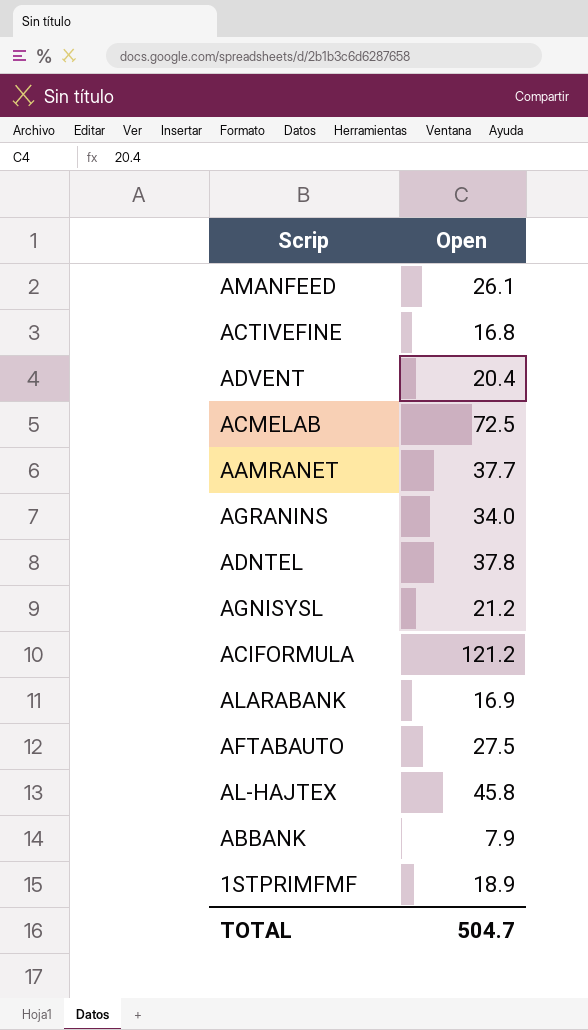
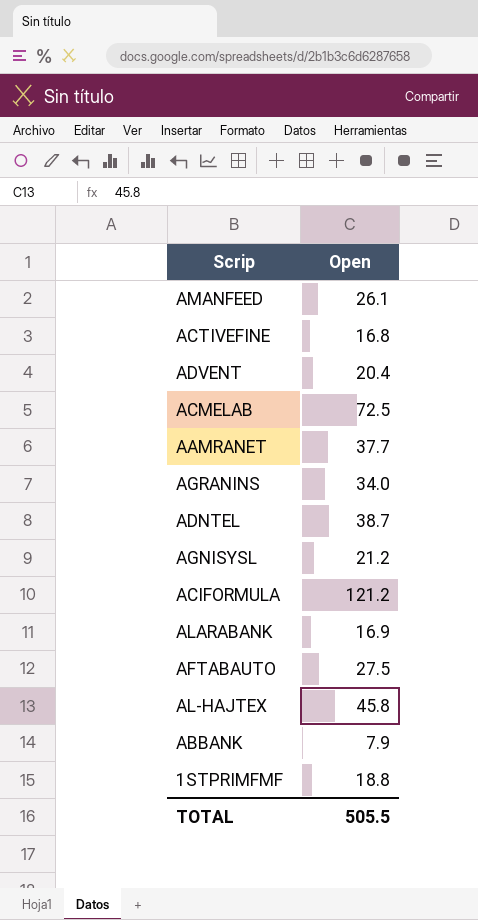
ADNTEL | Open: 37.8 -> 38.7
1STPRIMFMF | Open: 18.9 -> 18.8
TOTAL | Open: 504.7 -> 505.5

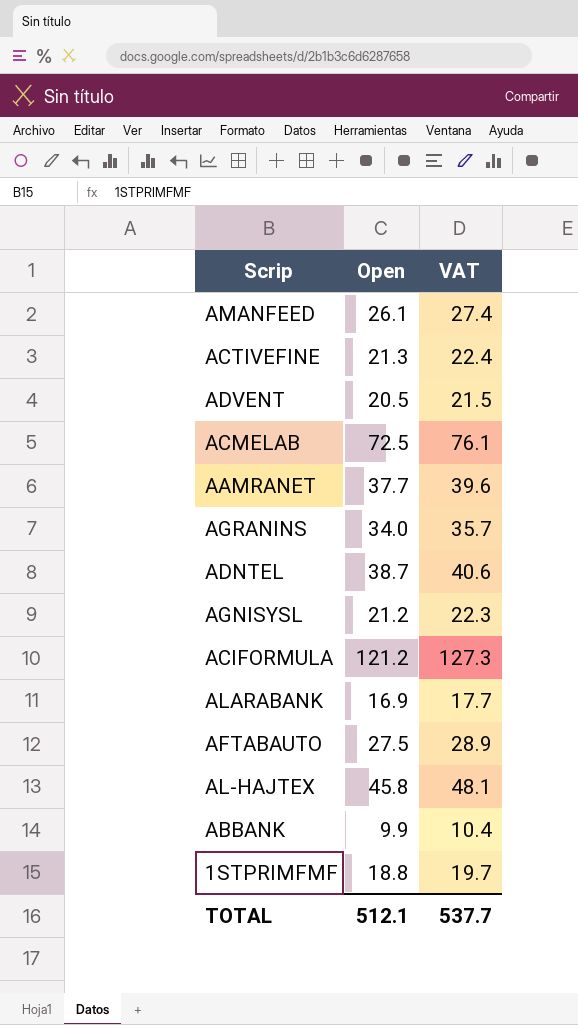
column VAT | formula: none -> [Open] * 1.05
ACTIVEFINE | Open: 16.8 -> 21.3
ADVENT | Open: 20.4 -> 20.5
ABBANK | Open: 7.9 -> 9.9
TOTAL | Open: 505.5 -> 512.1

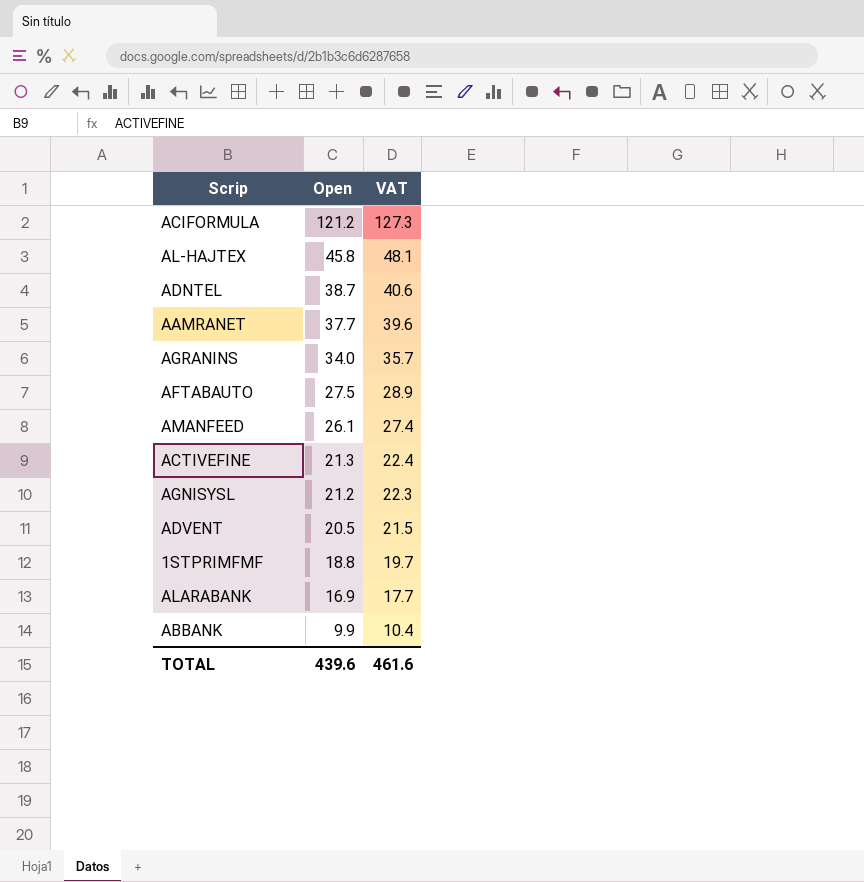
row order: none -> Open descending
row ACMELAB: 72.5 | 76.1 -> none
TOTAL | Open: 512.1 -> 439.6
TOTAL | VAT: 537.7 -> 461.6

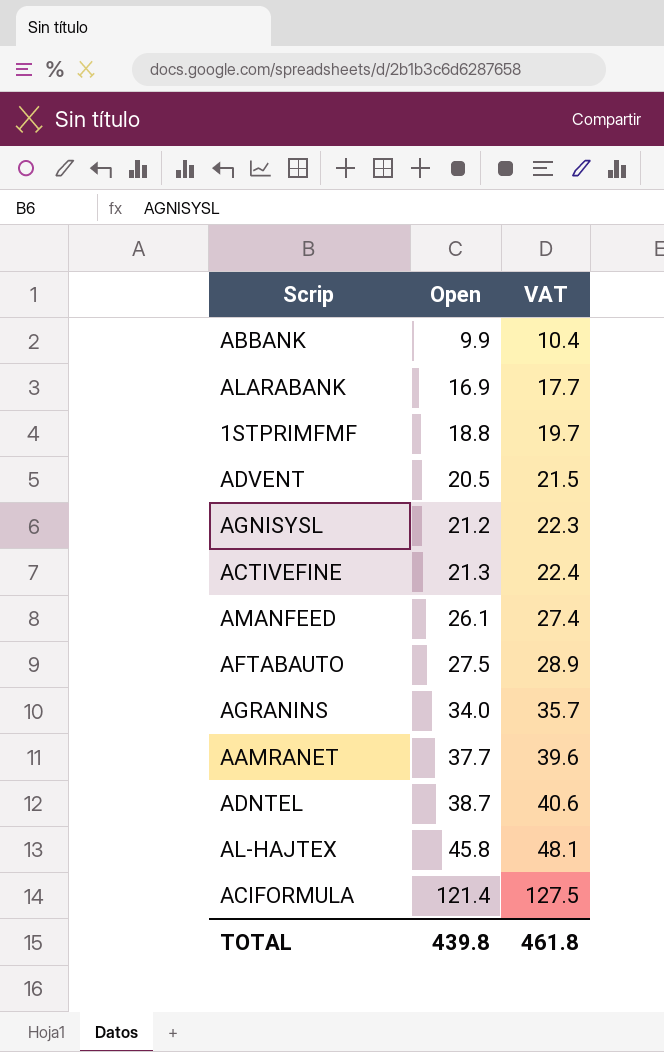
row order: Open descending -> Open ascending
ACIFORMULA | Open: 121.2 -> 121.4
ACIFORMULA | VAT: 127.3 -> 127.5
TOTAL | Open: 439.6 -> 439.8
TOTAL | VAT: 461.6 -> 461.8

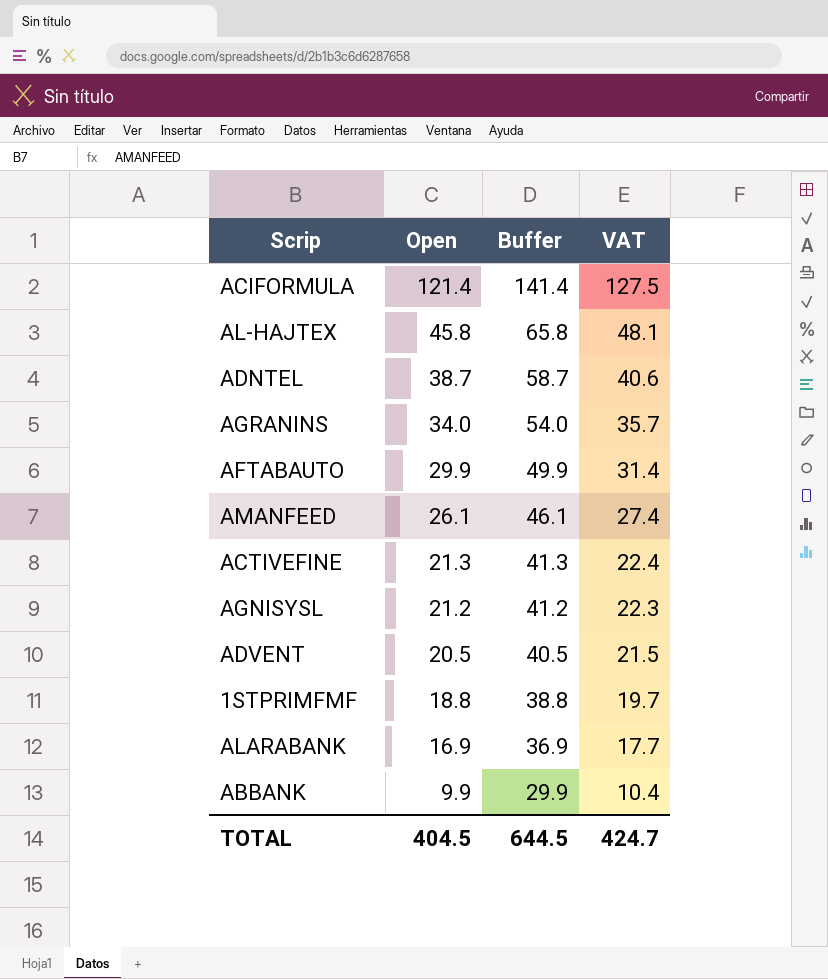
row order: Open ascending -> Open descending
column Buffer | formula: none -> [Open] + 20
row AAMRANET: 37.7 | 39.6 -> none
AFTABAUTO | Open: 27.5 -> 29.9
AFTABAUTO | VAT: 28.9 -> 31.4
TOTAL | Open: 439.8 -> 404.5
TOTAL | VAT: 461.8 -> 424.7

